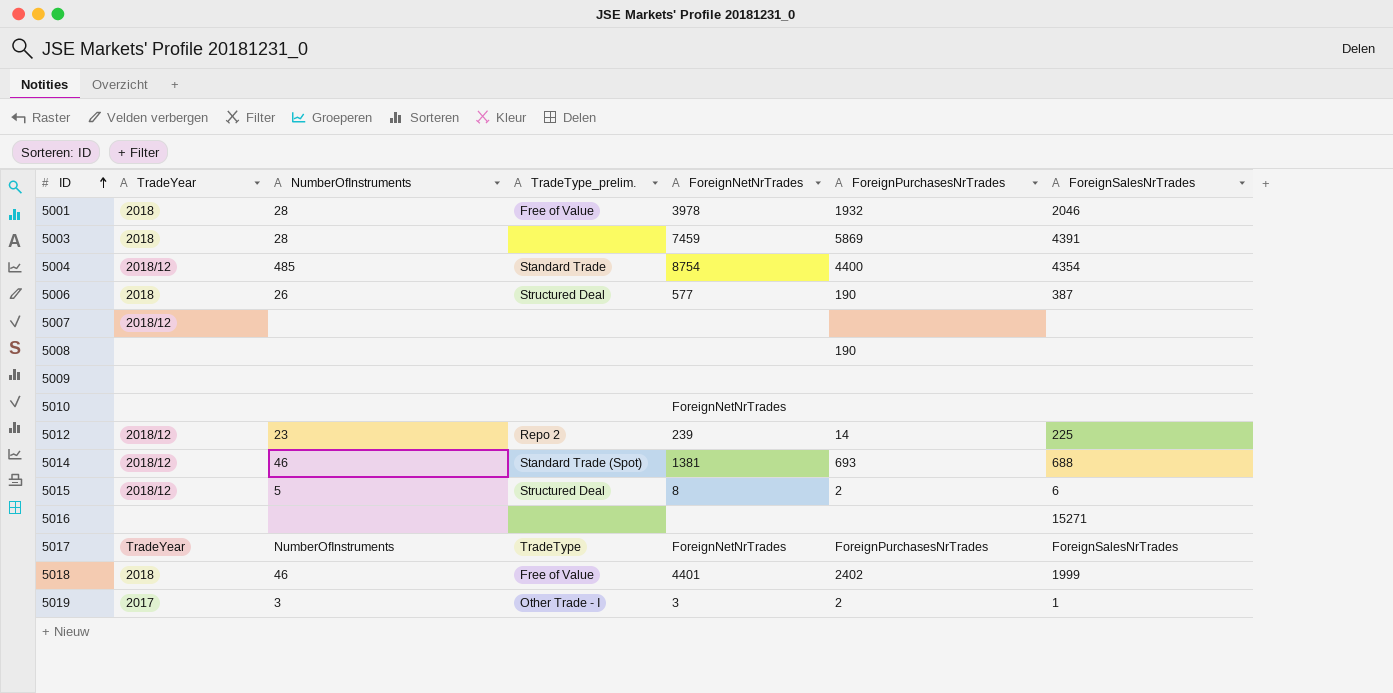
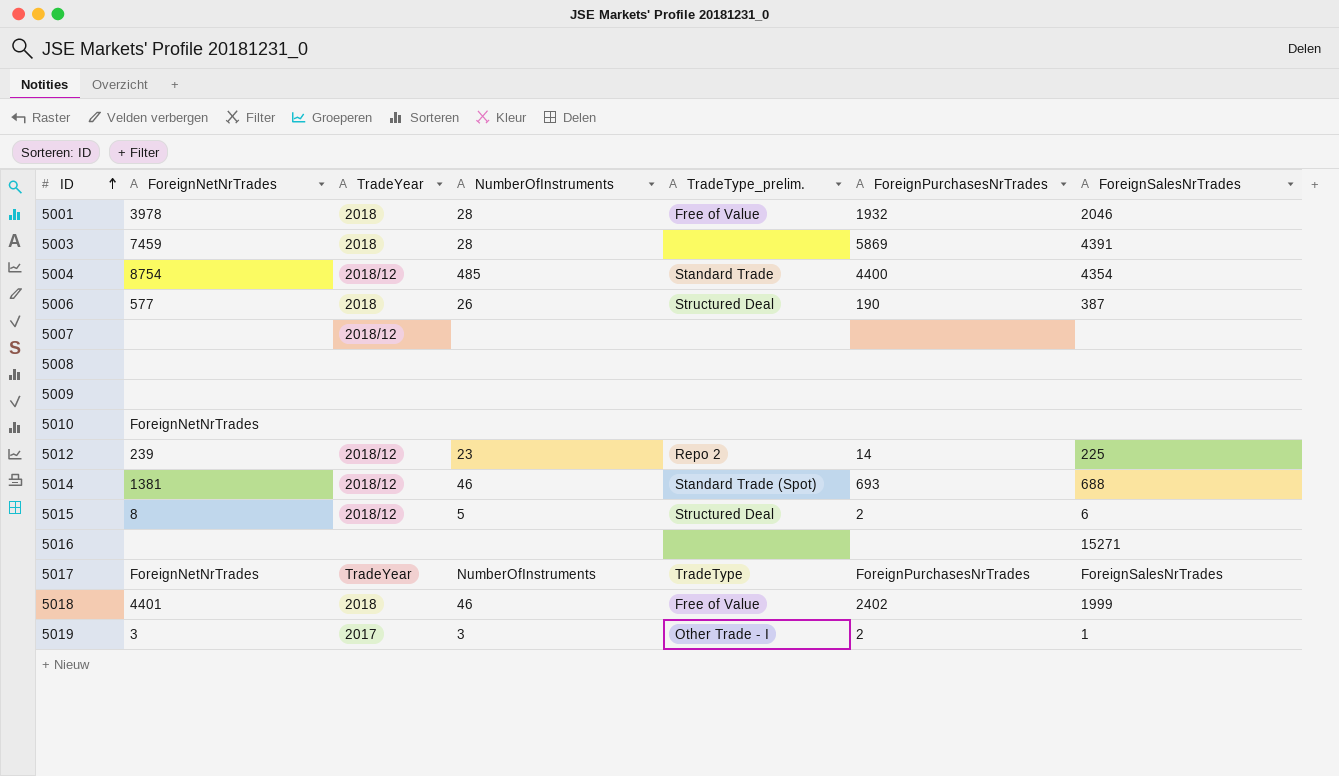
column ForeignNetNrTrades | position: 5 -> 2
5008 | ForeignPurchasesNrTrades: 190 -> none

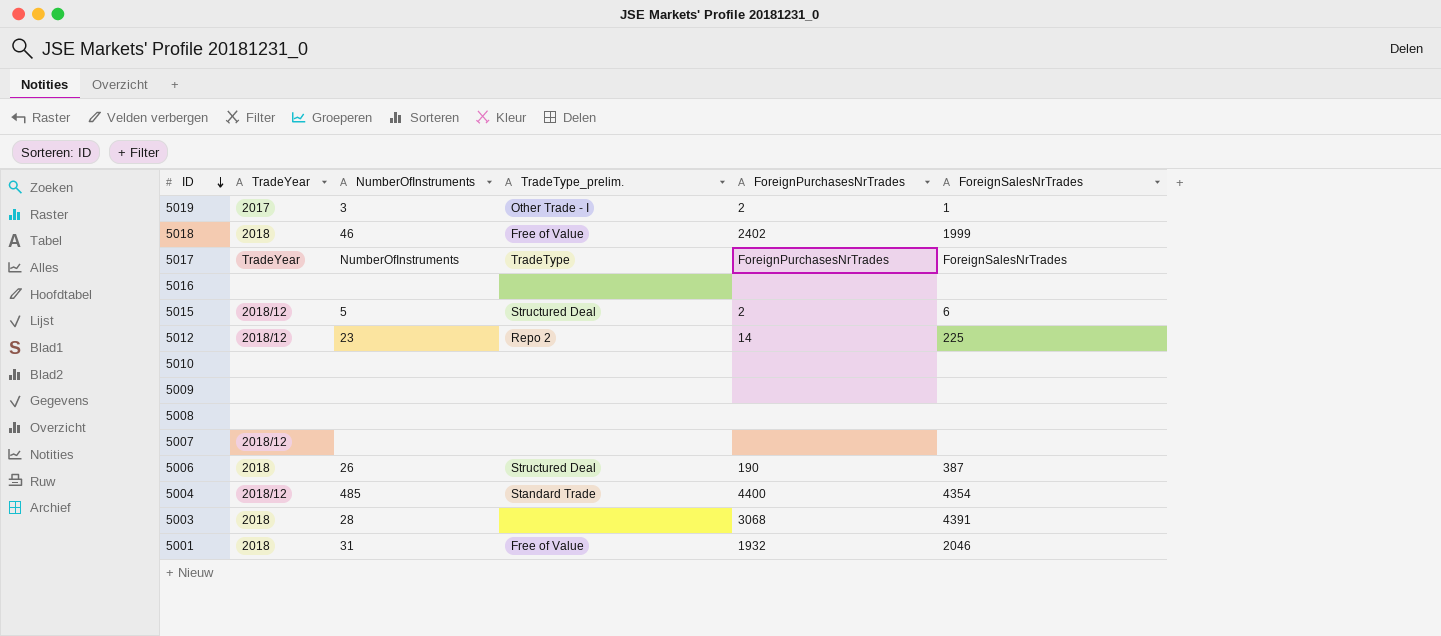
row order: ID ascending -> ID descending
column ForeignNetNrTrades | position: 2 -> none
row 5014: 1381 | 2018/12 | 46 | Standard Trade (Spot) | 693 | 688 -> none
5016 | ForeignSalesNrTrades: 15271 -> none
5003 | ForeignPurchasesNrTrades: 5869 -> 3068
5001 | NumberOfInstruments: 28 -> 31

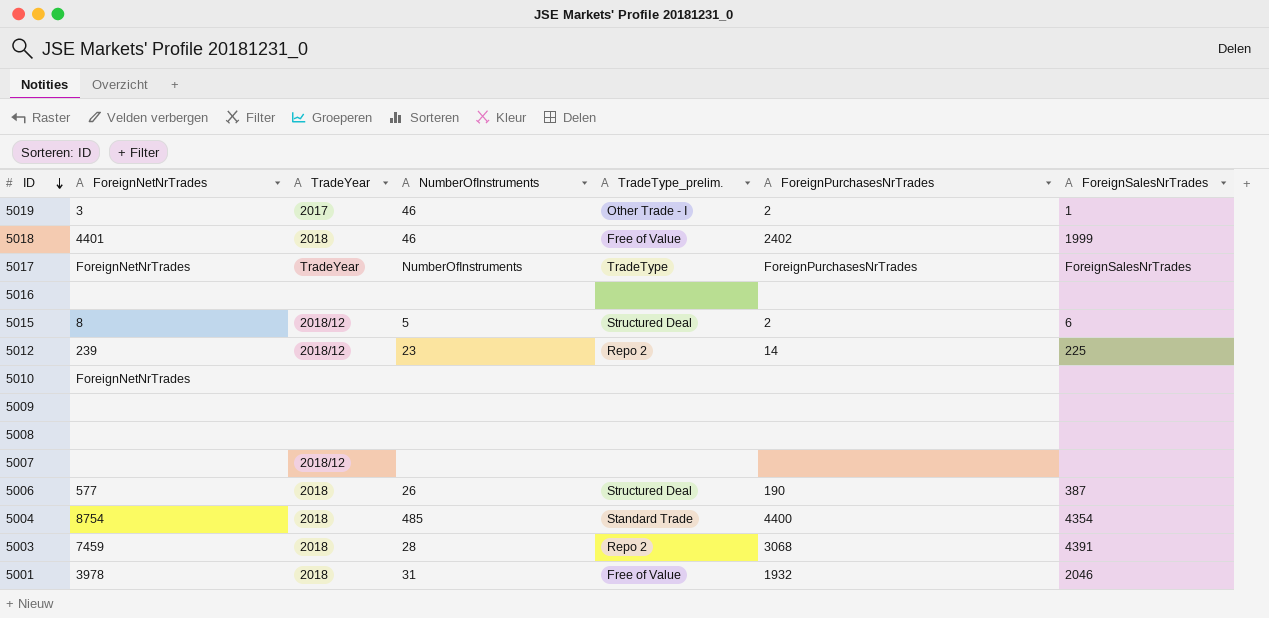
column ForeignNetNrTrades | position: none -> 2
5019 | NumberOfInstruments: 3 -> 46
5004 | TradeYear: 2018/12 -> 2018
5003 | TradeType_prelim.: none -> Repo 2

